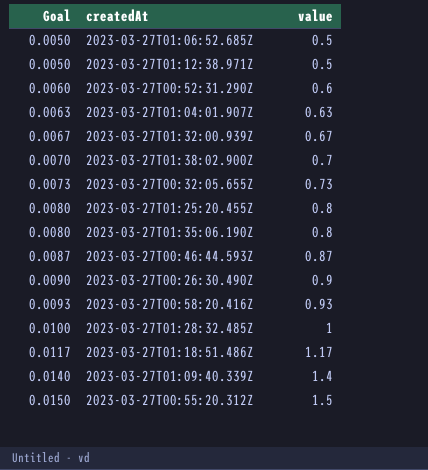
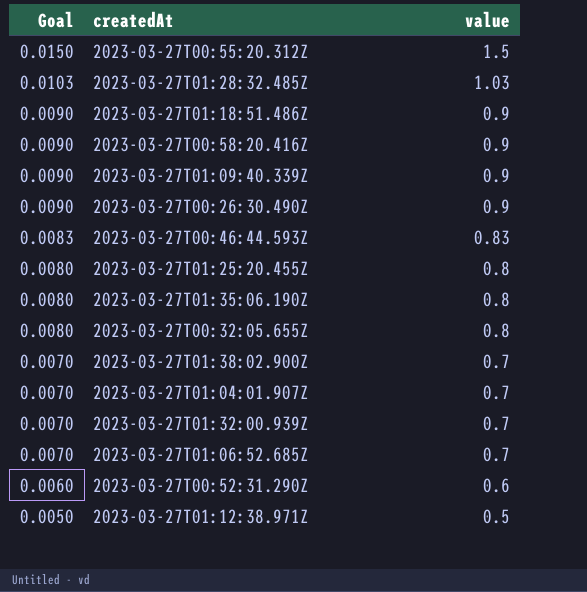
row order: Goal ascending -> Goal descending
2023-03-27T01:28:32.485Z | Goal: 0.0100 -> 0.0103
2023-03-27T01:28:32.485Z | value: 1 -> 1.03
2023-03-27T01:18:51.486Z | Goal: 0.0117 -> 0.0090
2023-03-27T01:18:51.486Z | value: 1.17 -> 0.9
2023-03-27T00:58:20.416Z | Goal: 0.0093 -> 0.0090
2023-03-27T00:58:20.416Z | value: 0.93 -> 0.9
2023-03-27T01:09:40.339Z | Goal: 0.0140 -> 0.0090
2023-03-27T01:09:40.339Z | value: 1.4 -> 0.9
2023-03-27T00:46:44.593Z | Goal: 0.0087 -> 0.0083
2023-03-27T00:46:44.593Z | value: 0.87 -> 0.83
2023-03-27T00:32:05.655Z | Goal: 0.0073 -> 0.0080
2023-03-27T00:32:05.655Z | value: 0.73 -> 0.8
2023-03-27T01:04:01.907Z | Goal: 0.0063 -> 0.0070
2023-03-27T01:04:01.907Z | value: 0.63 -> 0.7
2023-03-27T01:32:00.939Z | Goal: 0.0067 -> 0.0070
2023-03-27T01:32:00.939Z | value: 0.67 -> 0.7
2023-03-27T01:06:52.685Z | Goal: 0.0050 -> 0.0070
2023-03-27T01:06:52.685Z | value: 0.5 -> 0.7

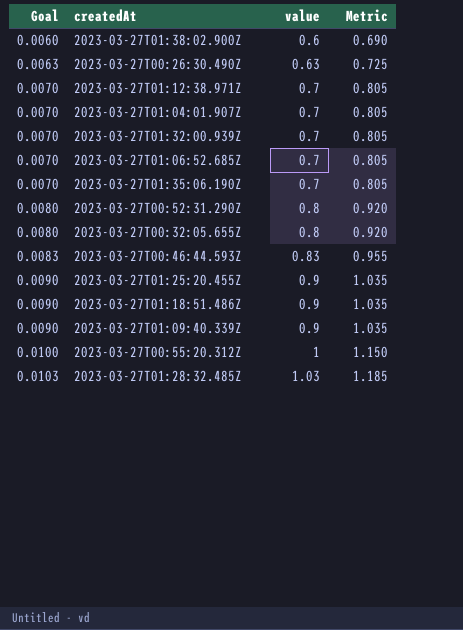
row order: Goal descending -> Goal ascending
column Metric | formula: none -> [value] * 1.15
row 2023-03-27T00:58:20.416Z: 0.0090 | 0.9 -> none
2023-03-27T01:38:02.900Z | Goal: 0.0070 -> 0.0060
2023-03-27T01:38:02.900Z | value: 0.7 -> 0.6
2023-03-27T00:26:30.490Z | Goal: 0.0090 -> 0.0063
2023-03-27T00:26:30.490Z | value: 0.9 -> 0.63
2023-03-27T01:12:38.971Z | Goal: 0.0050 -> 0.0070
2023-03-27T01:12:38.971Z | value: 0.5 -> 0.7
2023-03-27T01:35:06.190Z | Goal: 0.0080 -> 0.0070
2023-03-27T01:35:06.190Z | value: 0.8 -> 0.7
2023-03-27T00:52:31.290Z | Goal: 0.0060 -> 0.0080
2023-03-27T00:52:31.290Z | value: 0.6 -> 0.8
2023-03-27T01:25:20.455Z | Goal: 0.0080 -> 0.0090
2023-03-27T01:25:20.455Z | value: 0.8 -> 0.9
2023-03-27T00:55:20.312Z | Goal: 0.0150 -> 0.0100
2023-03-27T00:55:20.312Z | value: 1.5 -> 1

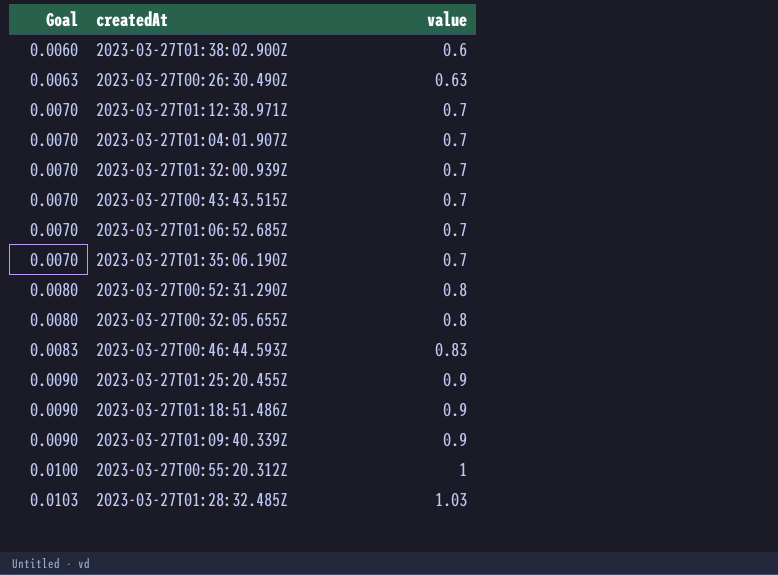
column Metric | formula: [value] * 1.15 -> none
row 2023-03-27T00:43:43.515Z: none -> 0.0070 | 0.7

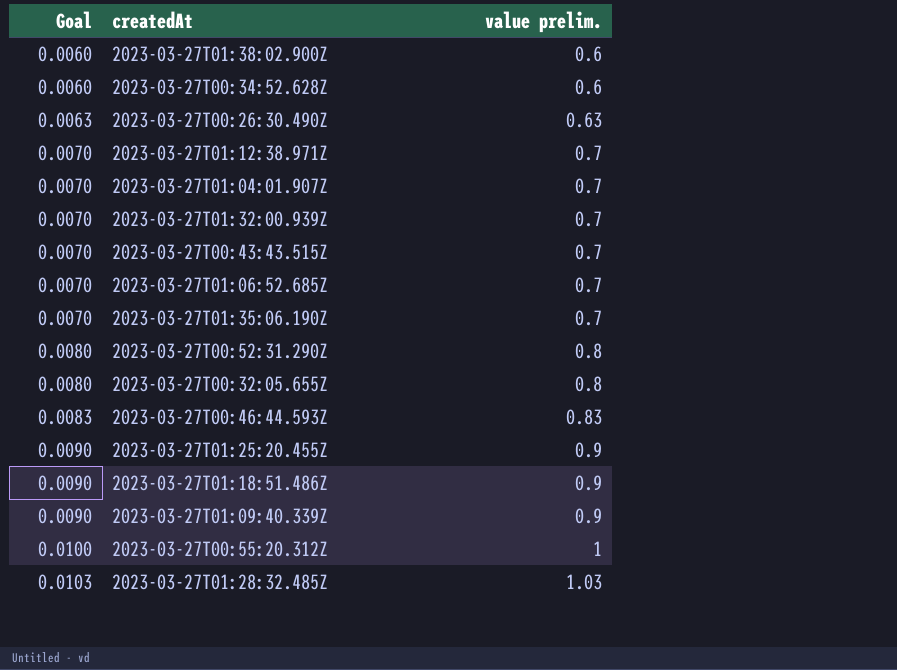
column name: value -> value prelim.
row 2023-03-27T00:34:52.628Z: none -> 0.0060 | 0.6

